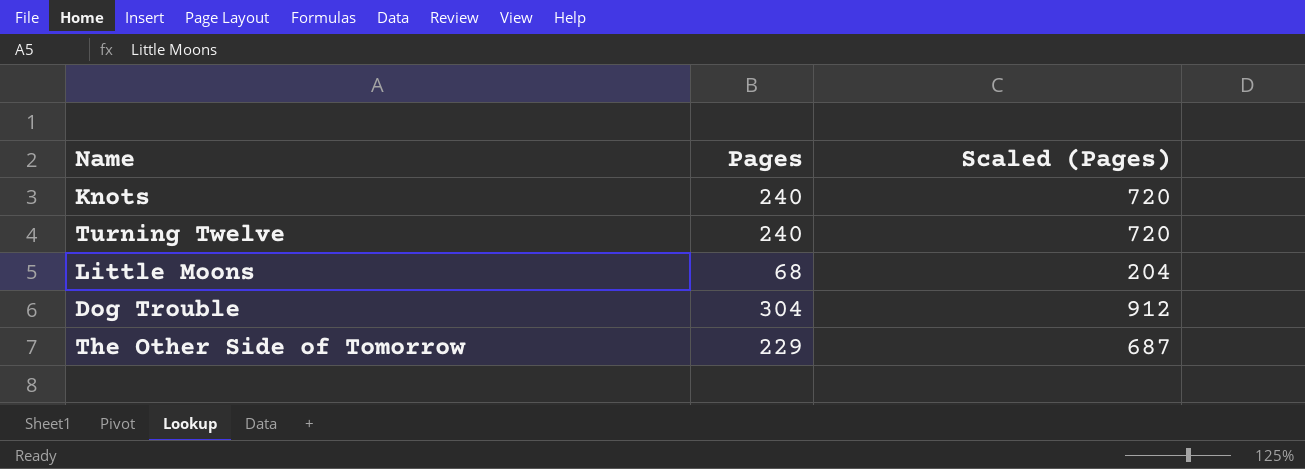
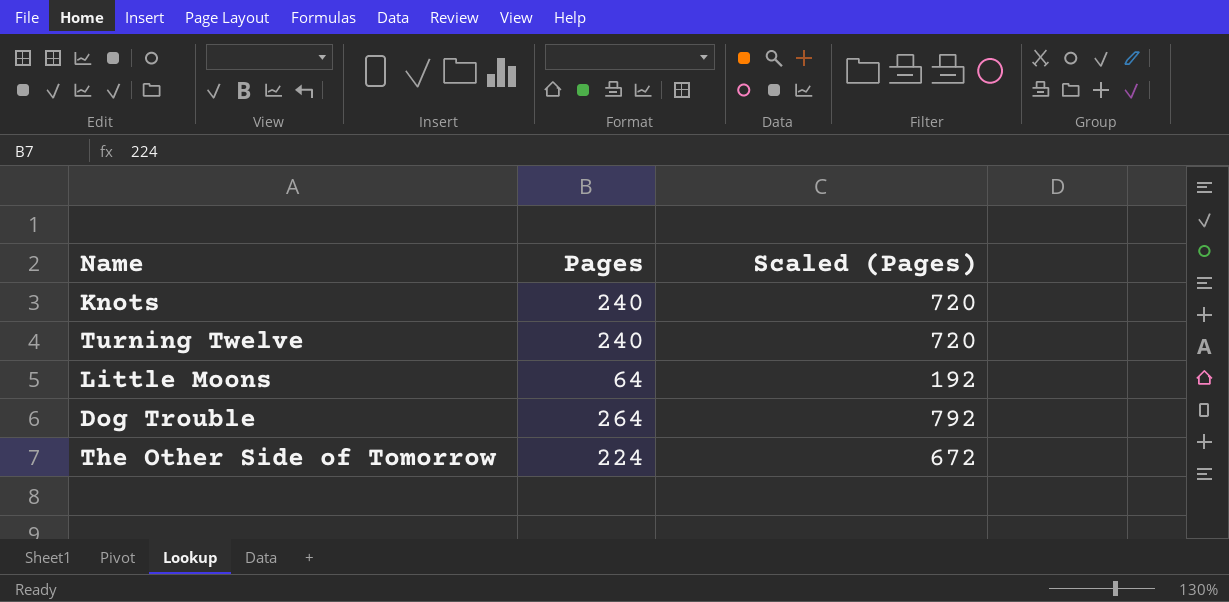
Little Moons | Pages: 68 -> 64
Little Moons | Scaled (Pages): 204 -> 192
Dog Trouble | Pages: 304 -> 264
Dog Trouble | Scaled (Pages): 912 -> 792
The Other Side of Tomorrow | Pages: 229 -> 224
The Other Side of Tomorrow | Scaled (Pages): 687 -> 672

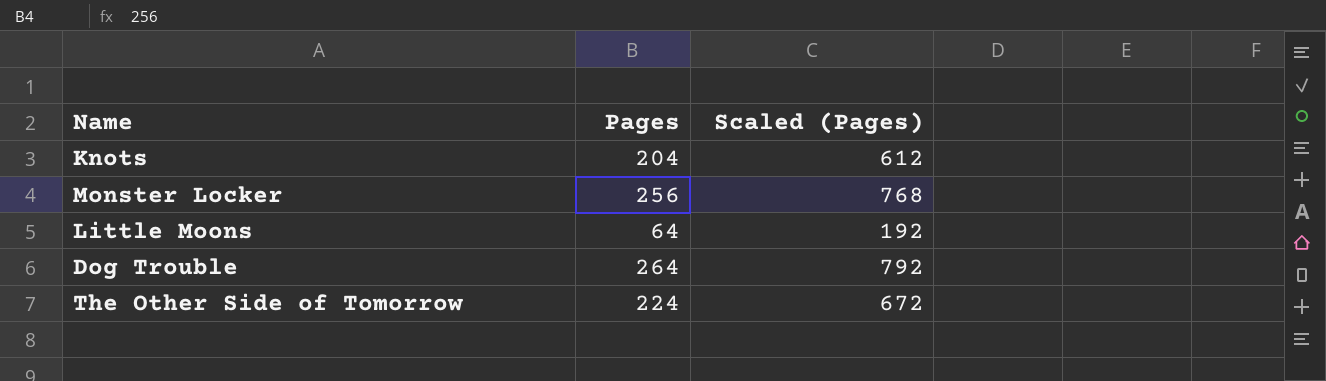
row Turning Twelve: 240 | 720 -> none
Knots | Pages: 240 -> 204
Knots | Scaled (Pages): 720 -> 612
row Monster Locker: none -> 256 | 768

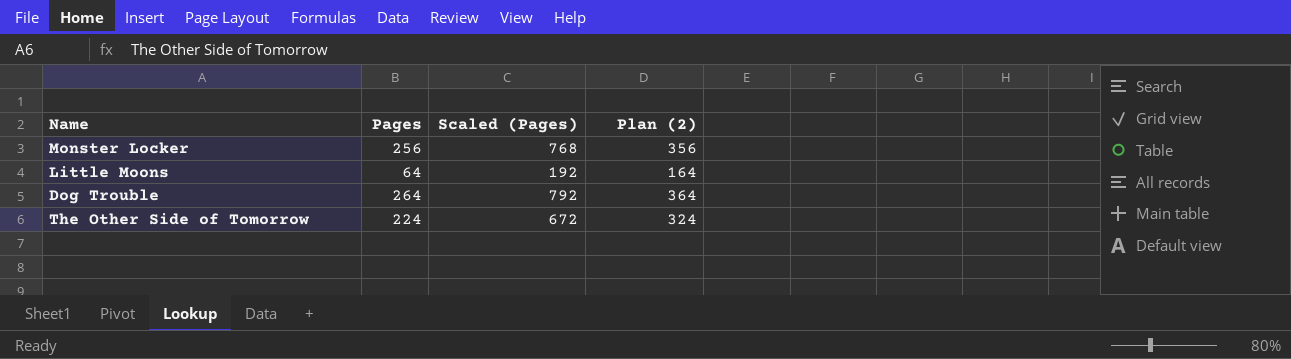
column Plan (2) | formula: none -> [Pages] + 100
row Knots: 204 | 612 -> none

